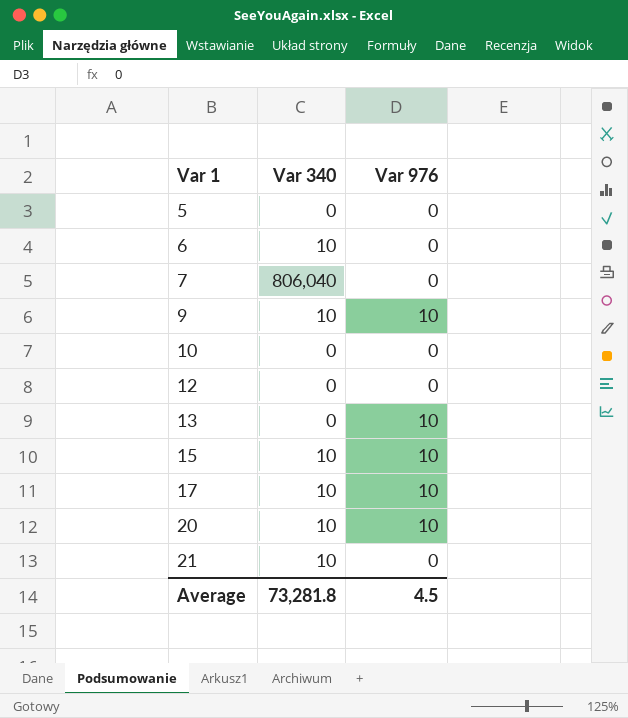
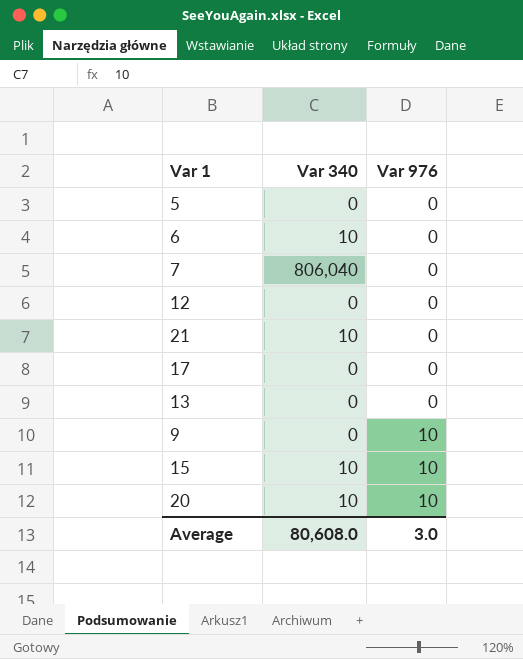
row order: Var 1 ascending -> Var 976 ascending
row 10: 0 | 0 -> none
17 | Var 340: 10 -> 0
17 | Var 976: 10 -> 0
13 | Var 976: 10 -> 0
9 | Var 340: 10 -> 0
Average | Var 340: 73,281.8 -> 80,608.0
Average | Var 976: 4.5 -> 3.0

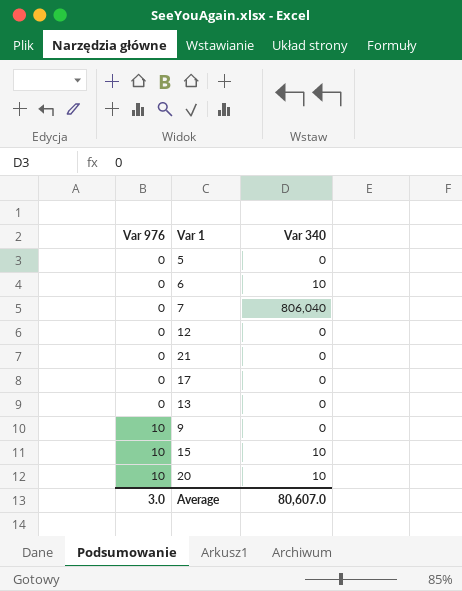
column Var 976 | position: 3 -> 1
21 | Var 340: 10 -> 0
Average | Var 340: 80,608.0 -> 80,607.0

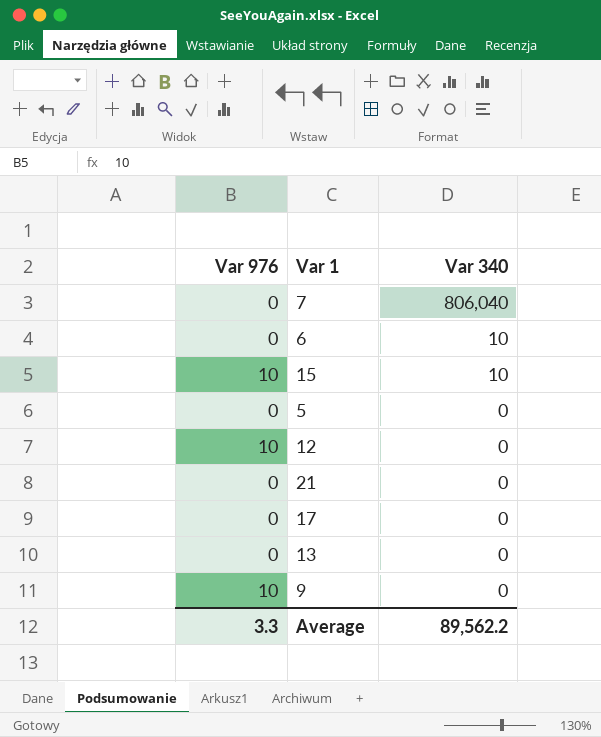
row order: Var 976 ascending -> Var 340 descending
row 20: 10 | 10 -> none
12 | Var 976: 0 -> 10
Average | Var 976: 3.0 -> 3.3
Average | Var 340: 80,607.0 -> 89,562.2

